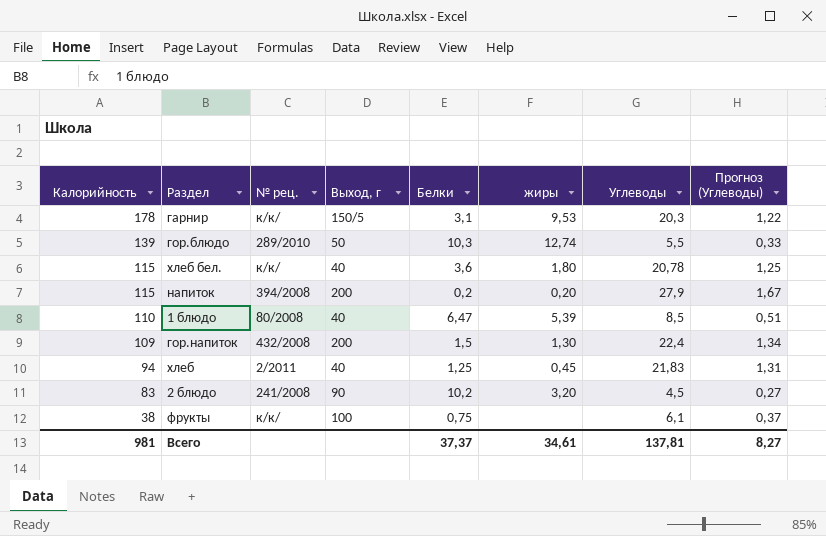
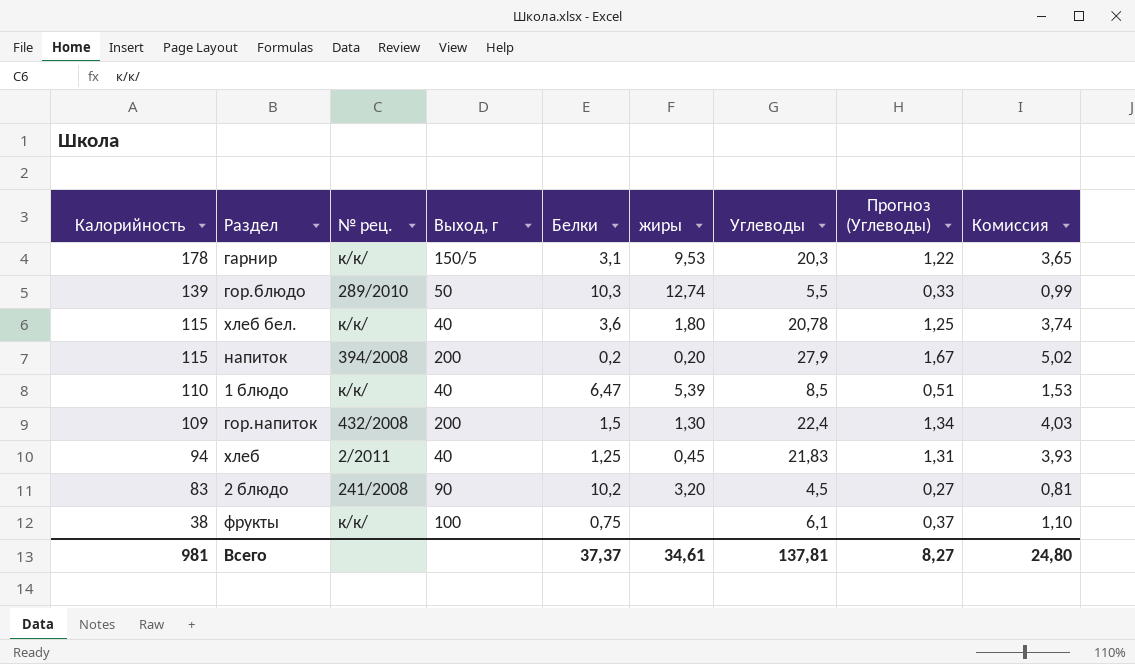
column Комиссия | formula: none -> [Углеводы] * 0,18
1 блюдо | № рец.: 80/2008 -> к/к/

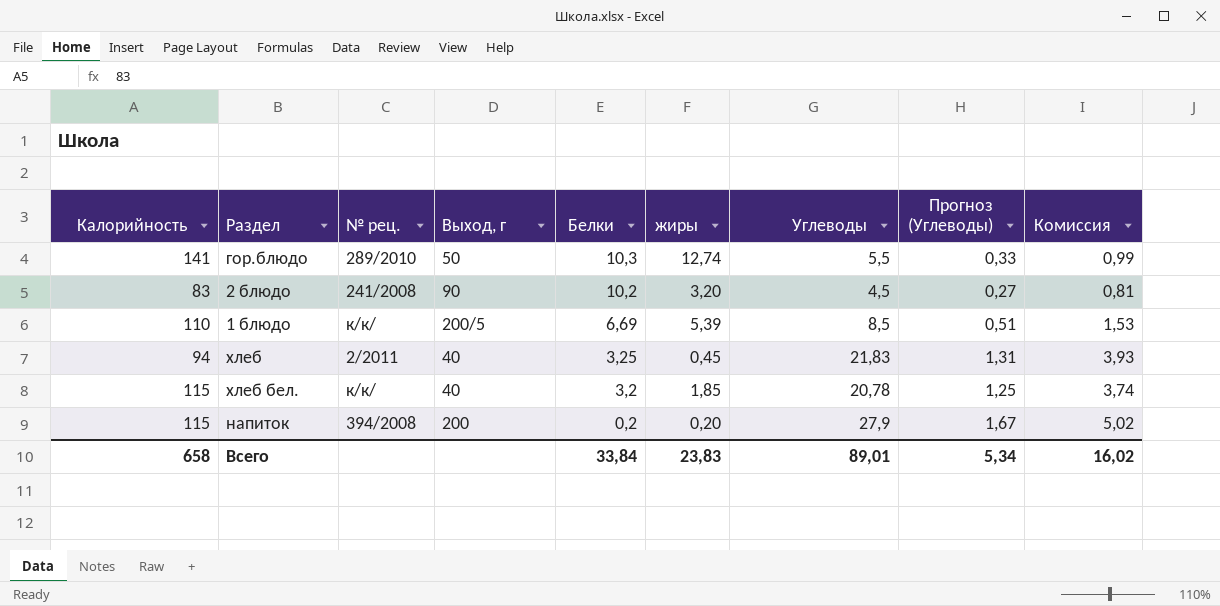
row order: Калорийность descending -> Белки descending
row гарнир: 178 | к/к/ | 150/5 | 3,1 | 9,53 | 20,3 | 1,22 | 3,65 -> none
row гор.напиток: 109 | 432/2008 | 200 | 1,5 | 1,30 | 22,4 | 1,34 | 4,03 -> none
row фрукты: 38 | к/к/ | 100 | 0,75 | none | 6,1 | 0,37 | 1,10 -> none
гор.блюдо | Калорийность: 139 -> 141
1 блюдо | Выход, г: 40 -> 200/5
1 блюдо | Белки: 6,47 -> 6,69
хлеб | Белки: 1,25 -> 3,25
хлеб бел. | Белки: 3,6 -> 3,2
хлеб бел. | жиры: 1,80 -> 1,85
Всего | Калорийность: 981 -> 658
Всего | Белки: 37,37 -> 33,84
Всего | жиры: 34,61 -> 23,83
Всего | Углеводы: 137,81 -> 89,01
Всего | Прогноз (Углеводы): 8,27 -> 5,34
Всего | Комиссия: 24,80 -> 16,02

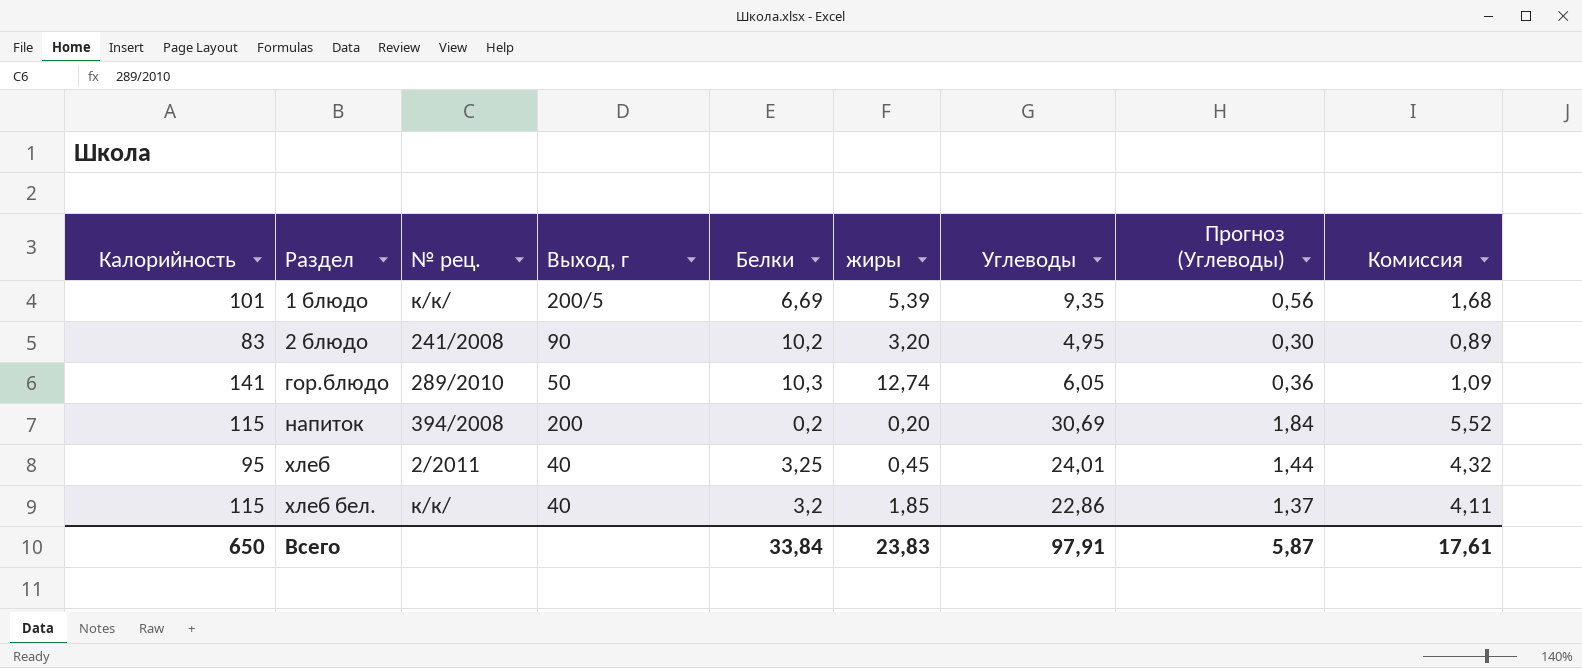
row order: Белки descending -> Раздел ascending
1 блюдо | Калорийность: 110 -> 101
1 блюдо | Углеводы: 8,5 -> 9,35
1 блюдо | Прогноз (Углеводы): 0,51 -> 0,56
1 блюдо | Комиссия: 1,53 -> 1,68
2 блюдо | Углеводы: 4,5 -> 4,95
2 блюдо | Прогноз (Углеводы): 0,27 -> 0,30
2 блюдо | Комиссия: 0,81 -> 0,89
гор.блюдо | Углеводы: 5,5 -> 6,05
гор.блюдо | Прогноз (Углеводы): 0,33 -> 0,36
гор.блюдо | Комиссия: 0,99 -> 1,09
напиток | Углеводы: 27,9 -> 30,69
напиток | Прогноз (Углеводы): 1,67 -> 1,84
напиток | Комиссия: 5,02 -> 5,52
хлеб | Калорийность: 94 -> 95
хлеб | Углеводы: 21,83 -> 24,01
хлеб | Прогноз (Углеводы): 1,31 -> 1,44
хлеб | Комиссия: 3,93 -> 4,32
хлеб бел. | Углеводы: 20,78 -> 22,86
хлеб бел. | Прогноз (Углеводы): 1,25 -> 1,37
хлеб бел. | Комиссия: 3,74 -> 4,11
Всего | Калорийность: 658 -> 650
Всего | Углеводы: 89,01 -> 97,91
Всего | Прогноз (Углеводы): 5,34 -> 5,87
Всего | Комиссия: 16,02 -> 17,61

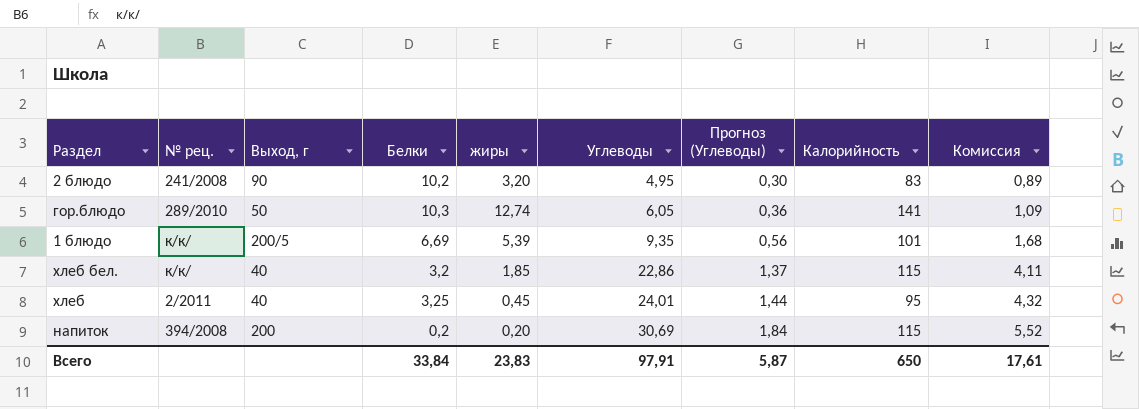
row order: Раздел ascending -> Углеводы ascending
column Калорийность | position: 1 -> 8

